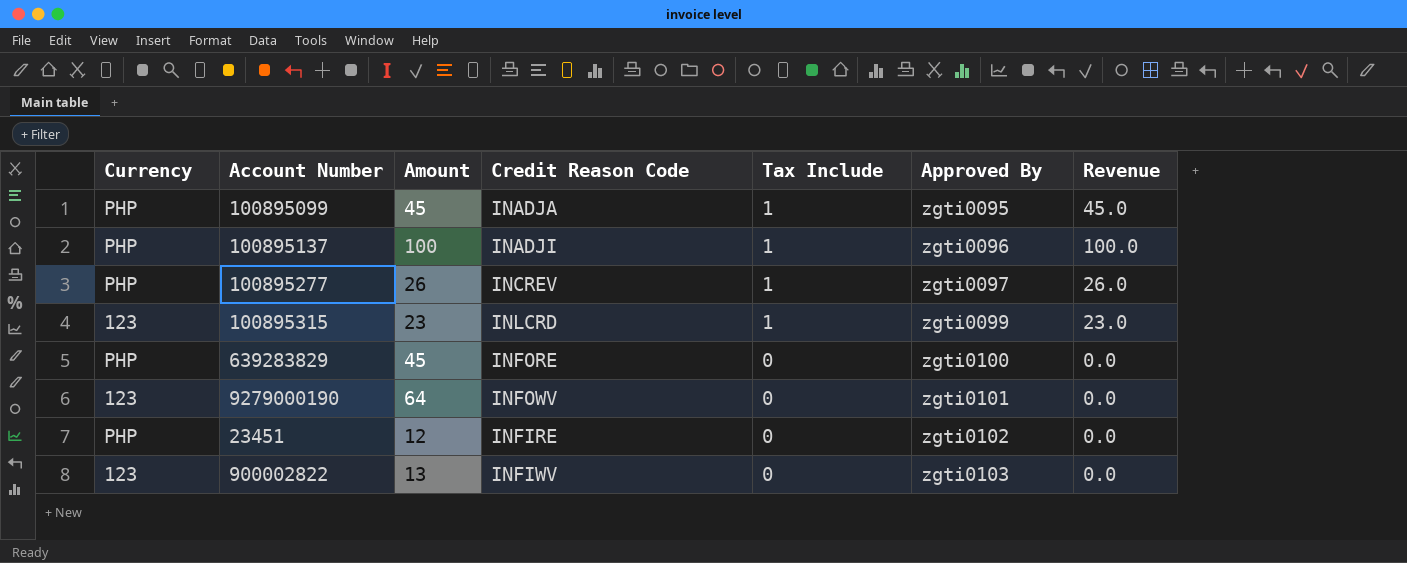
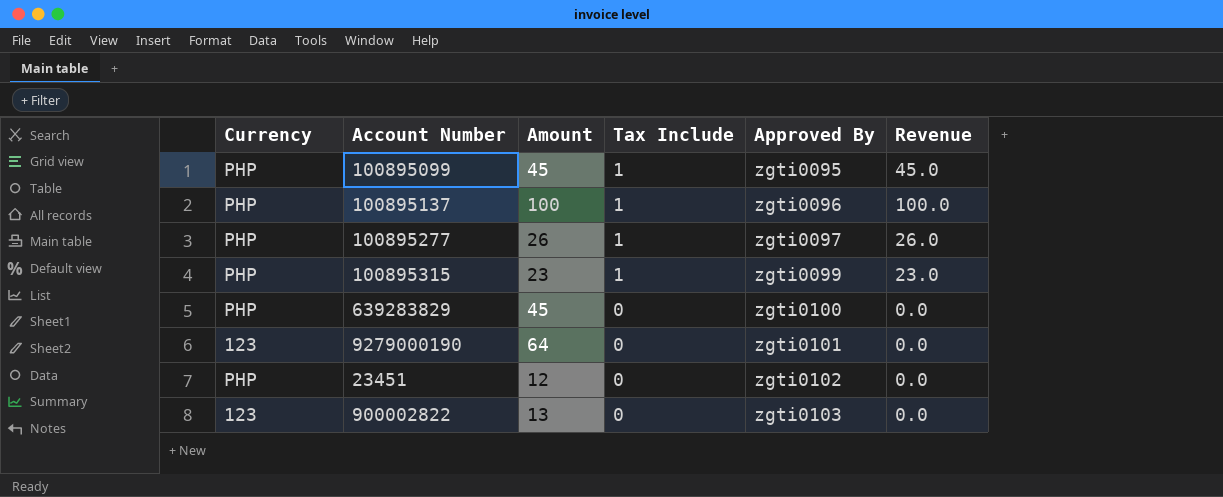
column Credit Reason Code | position: 4 -> none
100895315 | Currency: 123 -> PHP

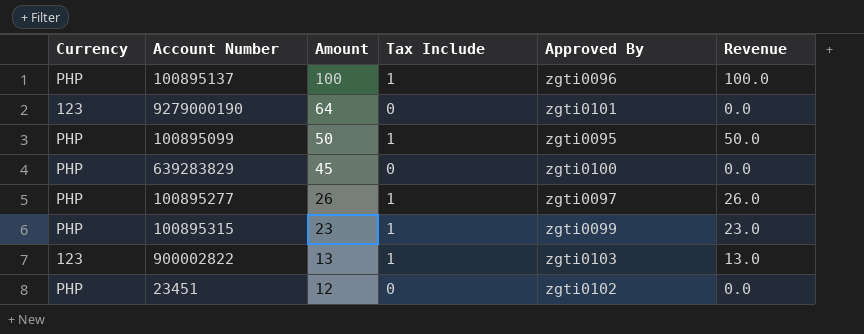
row order: Tax Include descending -> Amount descending
100895099 | Amount: 45 -> 50
100895099 | Revenue: 45.0 -> 50.0
900002822 | Tax Include: 0 -> 1
900002822 | Revenue: 0.0 -> 13.0

